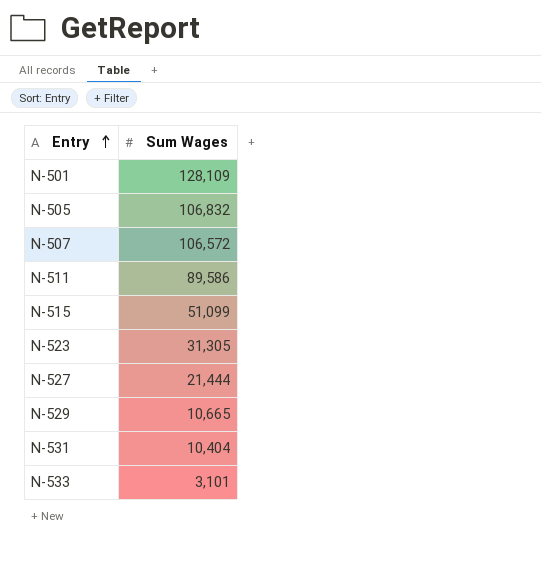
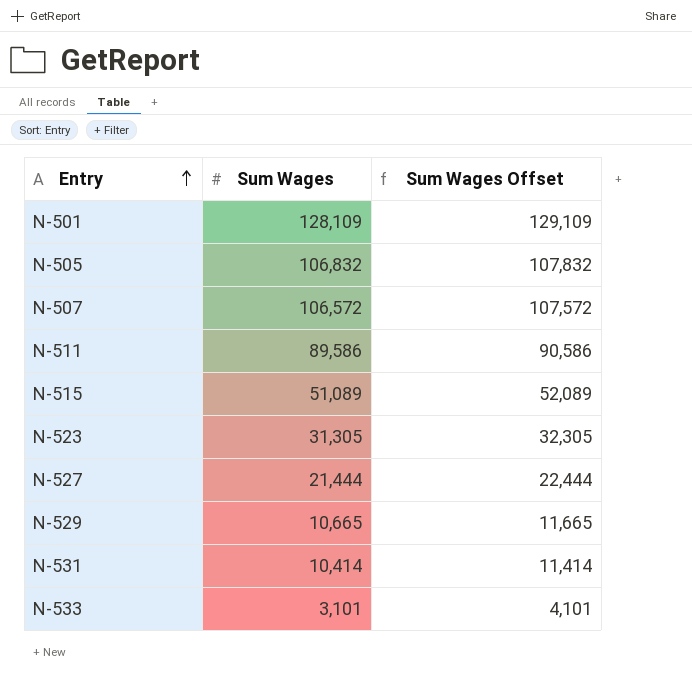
column Sum Wages Offset | formula: none -> [Sum Wages] + 1000
N-515 | Sum Wages: 51,099 -> 51,089
N-531 | Sum Wages: 10,404 -> 10,414

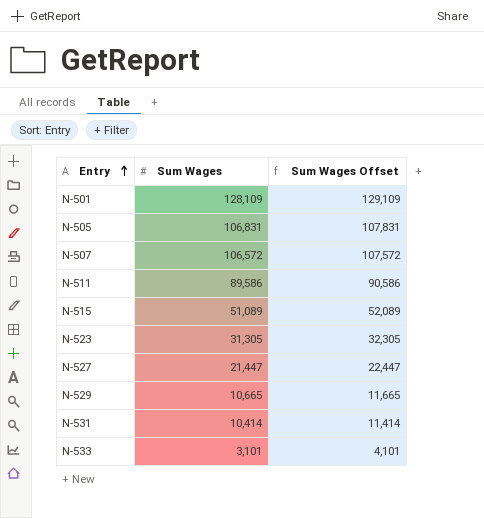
N-505 | Sum Wages: 106,832 -> 106,831
N-505 | Sum Wages Offset: 107,832 -> 107,831
N-527 | Sum Wages: 21,444 -> 21,447
N-527 | Sum Wages Offset: 22,444 -> 22,447

